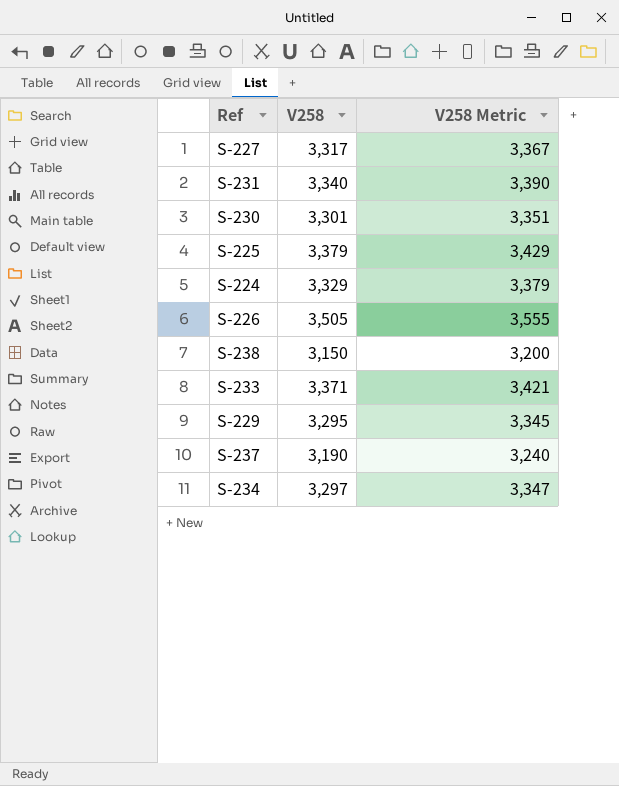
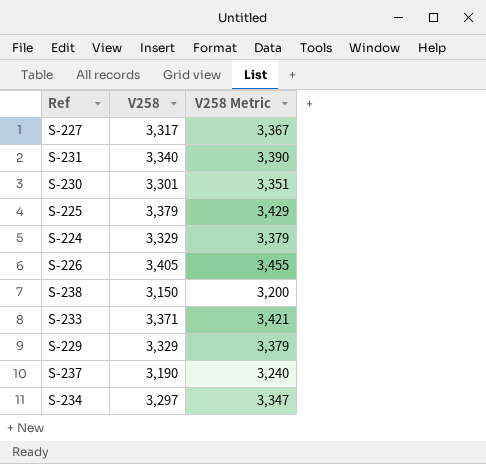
S-226 | V258: 3,505 -> 3,405
S-226 | V258 Metric: 3,555 -> 3,455
S-229 | V258: 3,295 -> 3,329
S-229 | V258 Metric: 3,345 -> 3,379

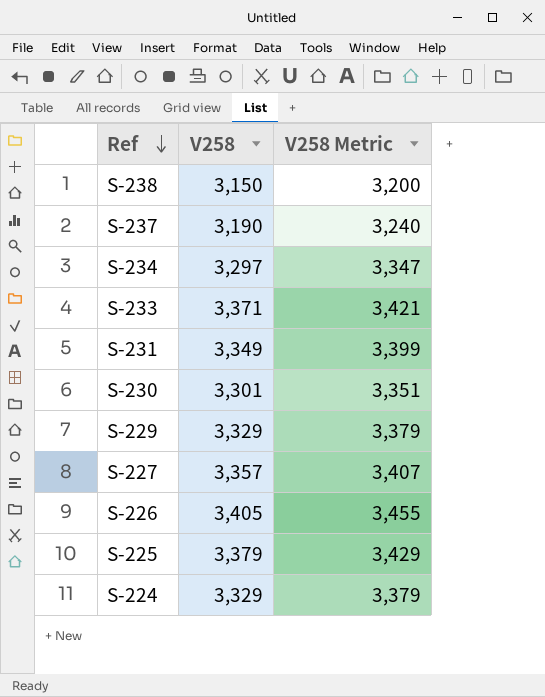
row order: none -> Ref descending
S-231 | V258: 3,340 -> 3,349
S-231 | V258 Metric: 3,390 -> 3,399
S-227 | V258: 3,317 -> 3,357
S-227 | V258 Metric: 3,367 -> 3,407

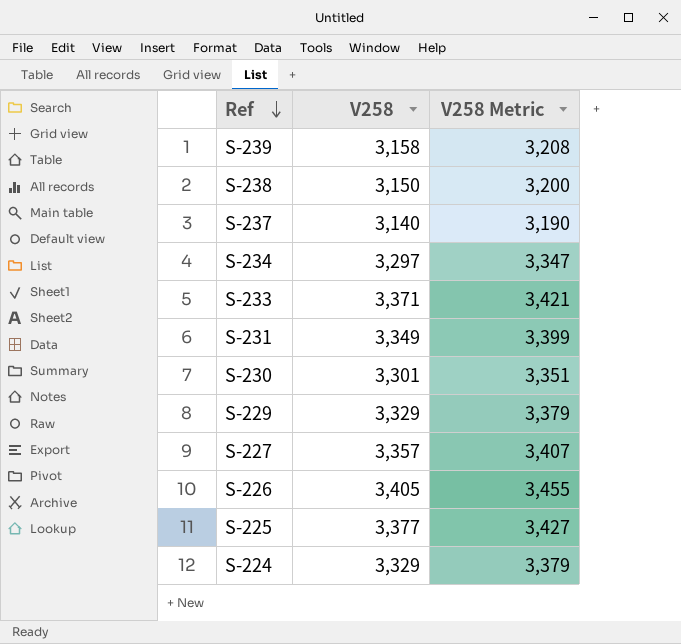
row S-239: none -> 3,158 | 3,208
S-237 | V258: 3,190 -> 3,140
S-237 | V258 Metric: 3,240 -> 3,190
S-225 | V258: 3,379 -> 3,377
S-225 | V258 Metric: 3,429 -> 3,427

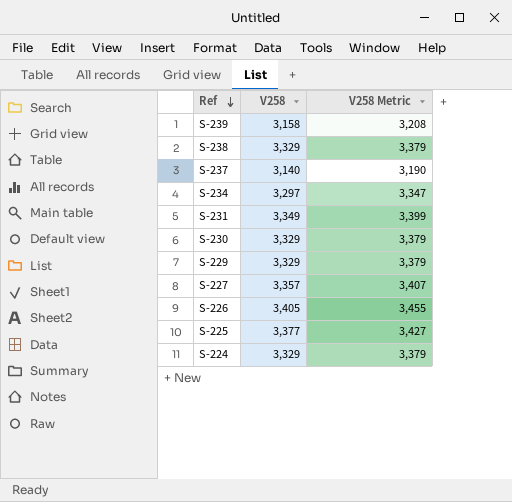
row S-233: 3,371 | 3,421 -> none
S-238 | V258: 3,150 -> 3,329
S-238 | V258 Metric: 3,200 -> 3,379
S-230 | V258: 3,301 -> 3,329
S-230 | V258 Metric: 3,351 -> 3,379

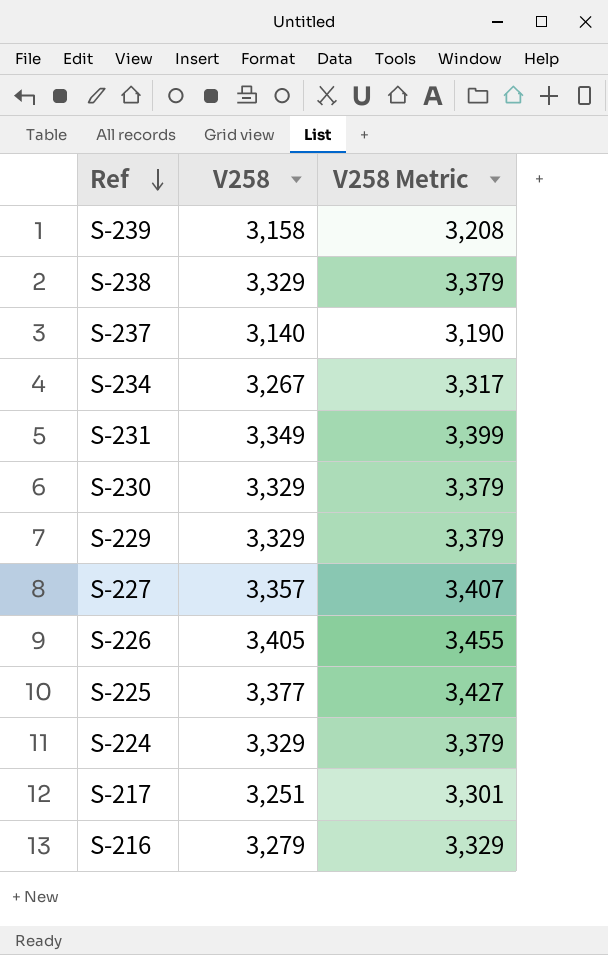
S-234 | V258: 3,297 -> 3,267
S-234 | V258 Metric: 3,347 -> 3,317
row S-217: none -> 3,251 | 3,301
row S-216: none -> 3,279 | 3,329

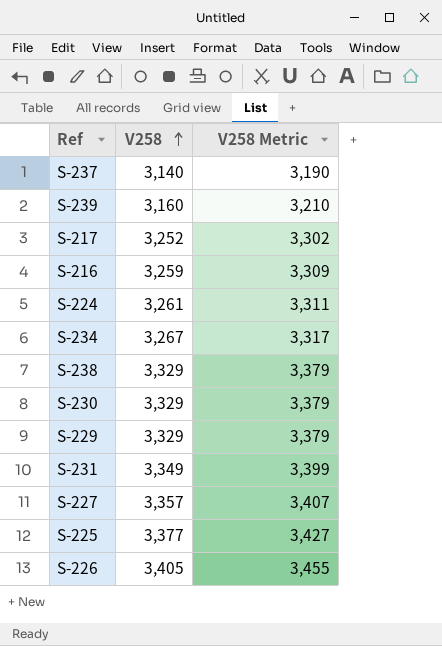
row order: Ref descending -> V258 ascending
S-239 | V258: 3,158 -> 3,160
S-239 | V258 Metric: 3,208 -> 3,210
S-217 | V258: 3,251 -> 3,252
S-217 | V258 Metric: 3,301 -> 3,302
S-216 | V258: 3,279 -> 3,259
S-216 | V258 Metric: 3,329 -> 3,309
S-224 | V258: 3,329 -> 3,261
S-224 | V258 Metric: 3,379 -> 3,311

